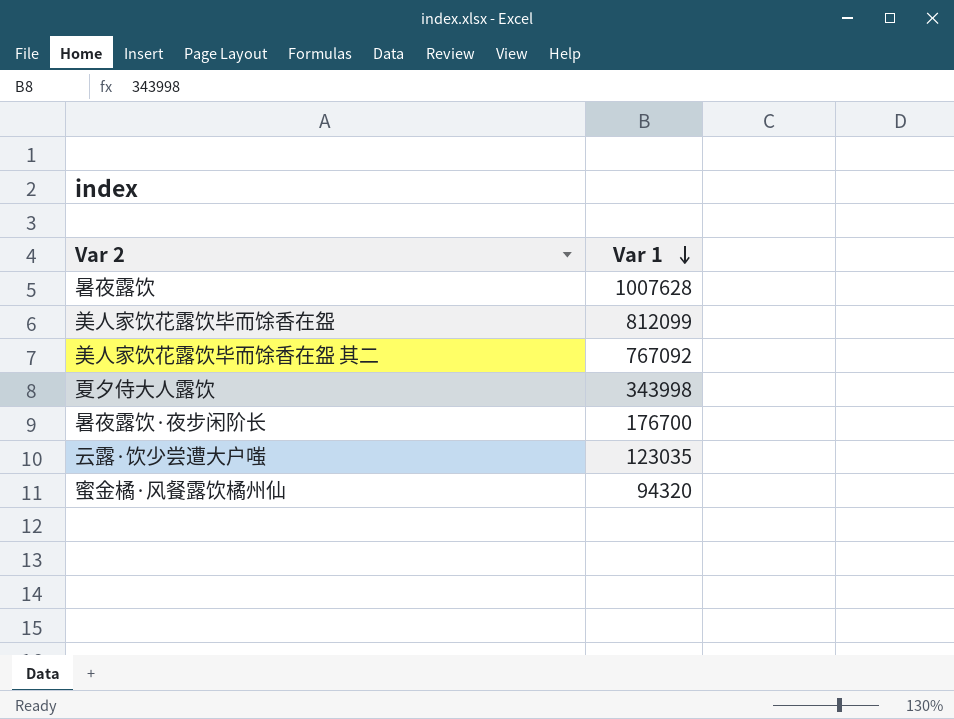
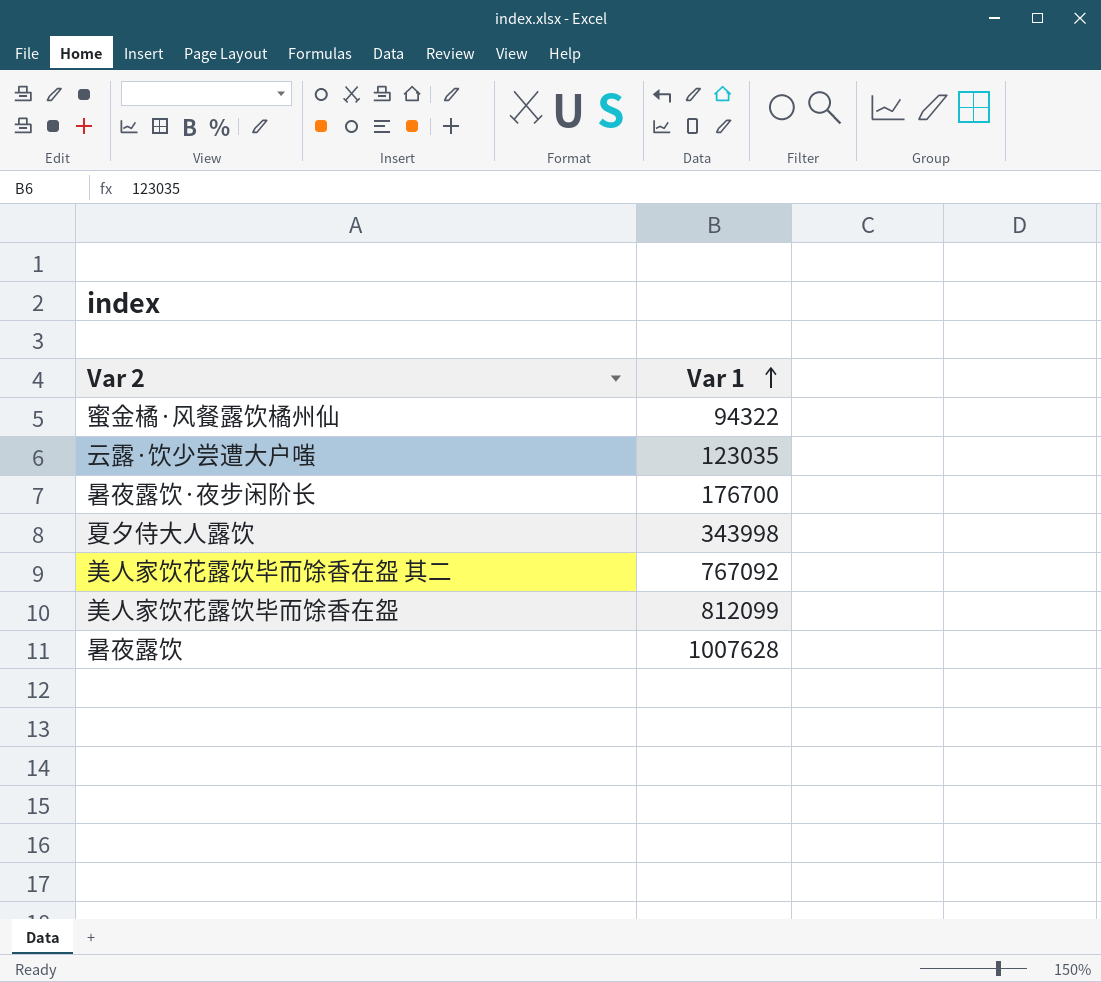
row order: Var 1 descending -> Var 1 ascending
蜜金橘·风餐露饮橘州仙 | Var 1: 94320 -> 94322

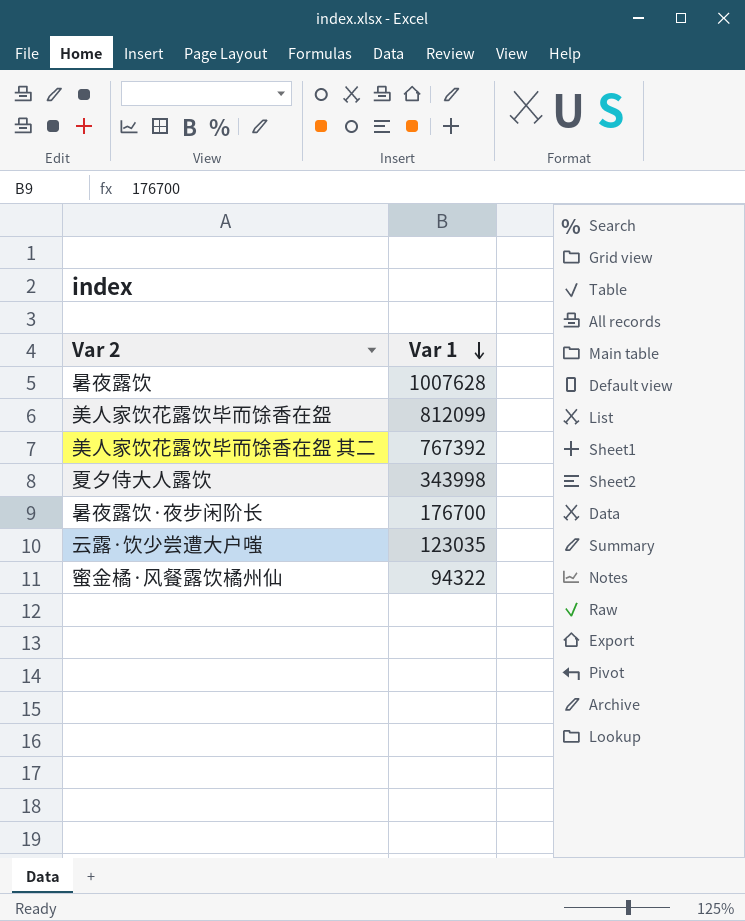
row order: Var 1 ascending -> Var 1 descending
美人家饮花露饮毕而馀香在盌 其二 | Var 1: 767092 -> 767392

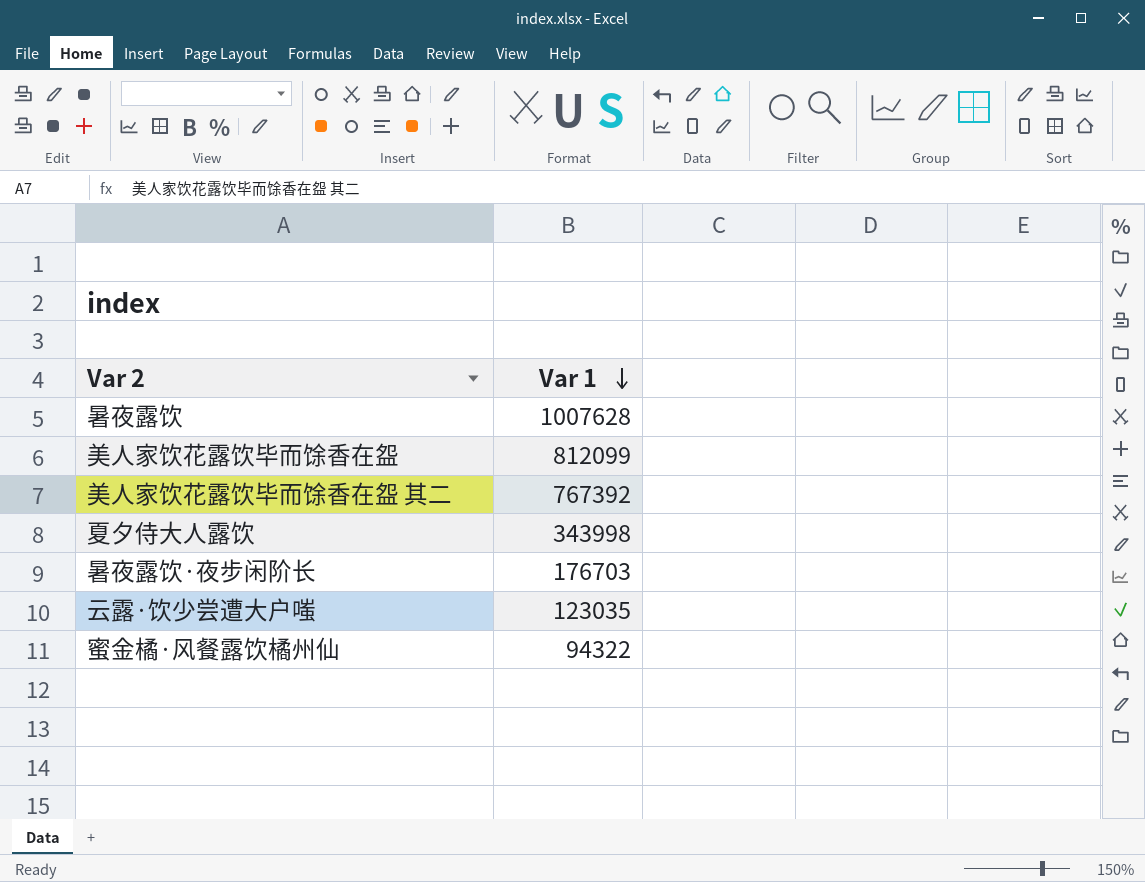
暑夜露饮·夜步闲阶长 | Var 1: 176700 -> 176703

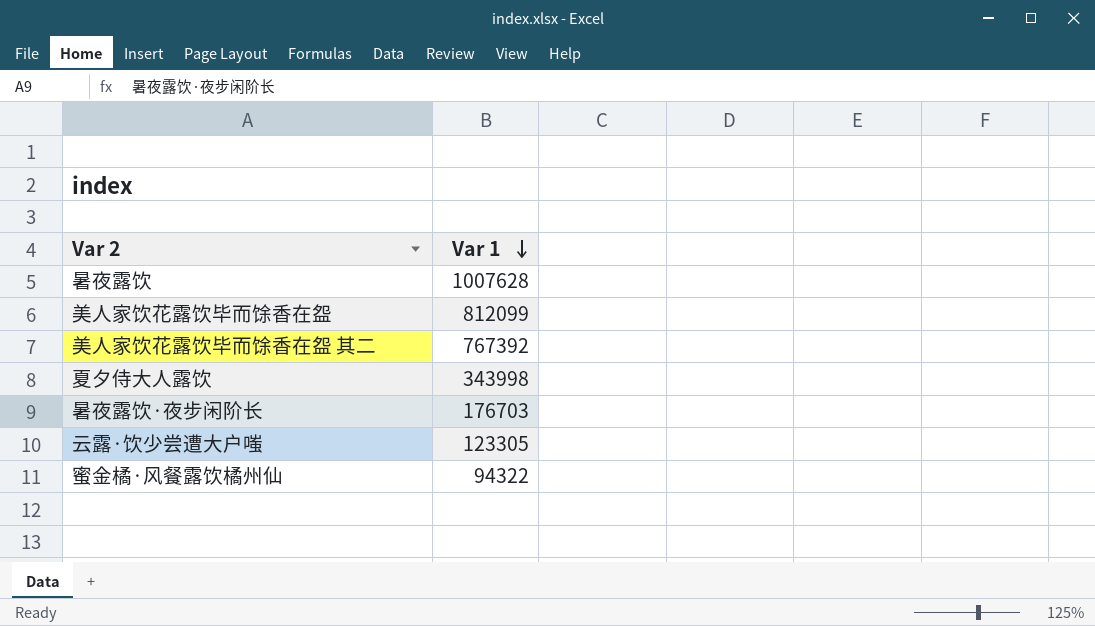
云露·饮少尝遭大户嗤 | Var 1: 123035 -> 123305

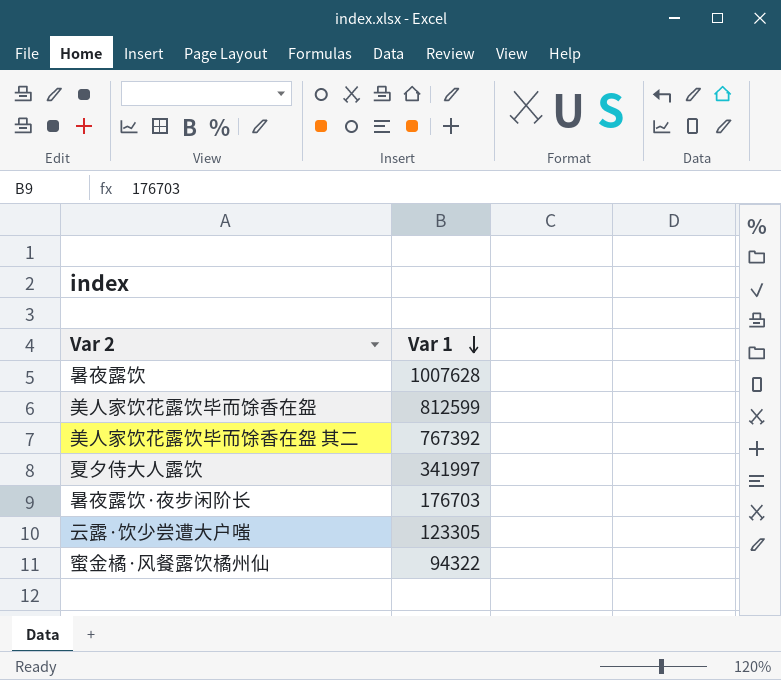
美人家饮花露饮毕而馀香在盌 | Var 1: 812099 -> 812599
夏夕侍大人露饮 | Var 1: 343998 -> 341997

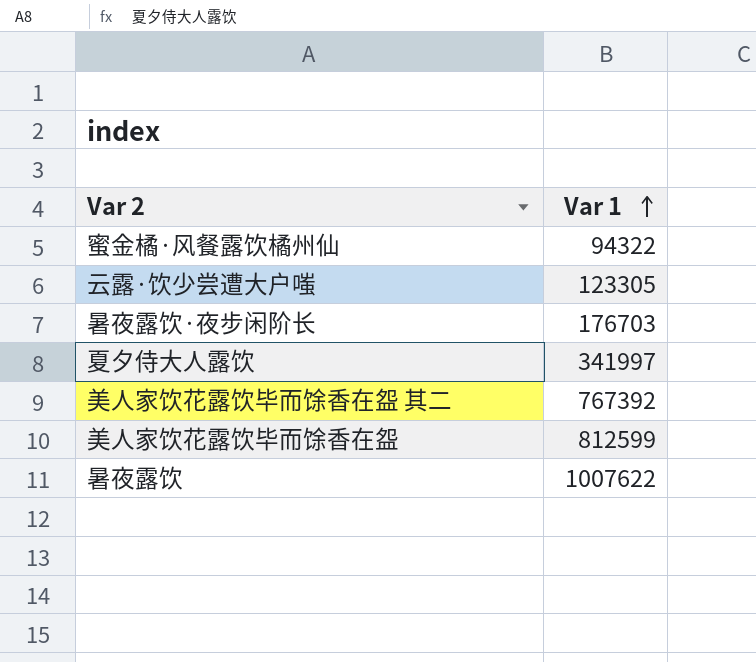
row order: Var 1 descending -> Var 1 ascending
暑夜露饮 | Var 1: 1007628 -> 1007622

